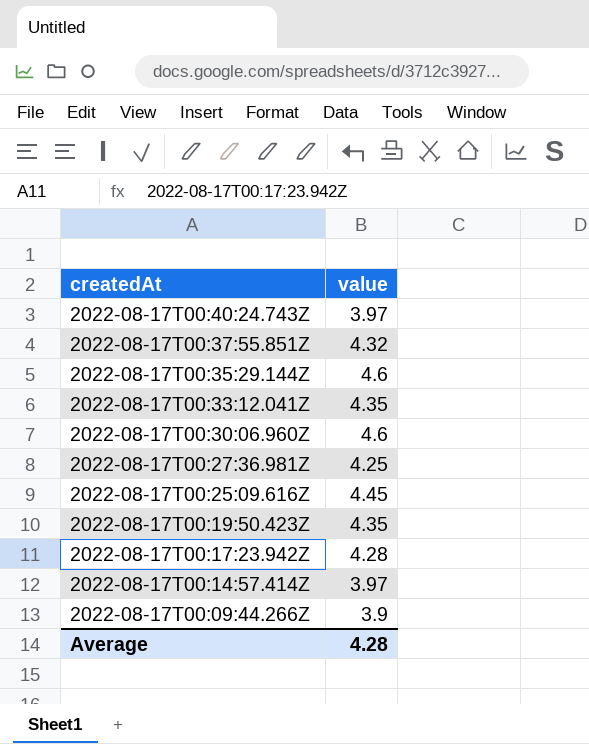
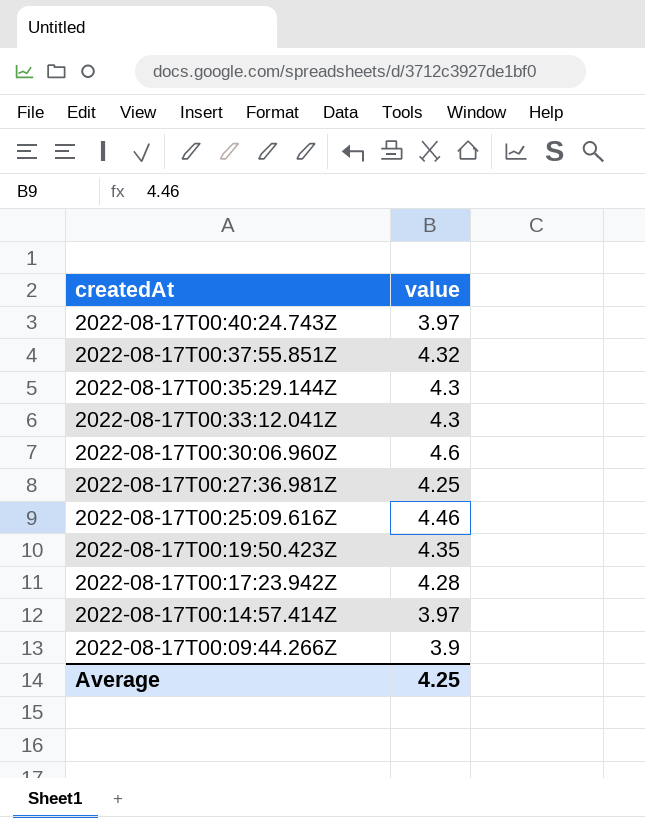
2022-08-17T00:35:29.144Z | value: 4.6 -> 4.3
2022-08-17T00:33:12.041Z | value: 4.35 -> 4.3
2022-08-17T00:25:09.616Z | value: 4.45 -> 4.46
Average | value: 4.28 -> 4.25

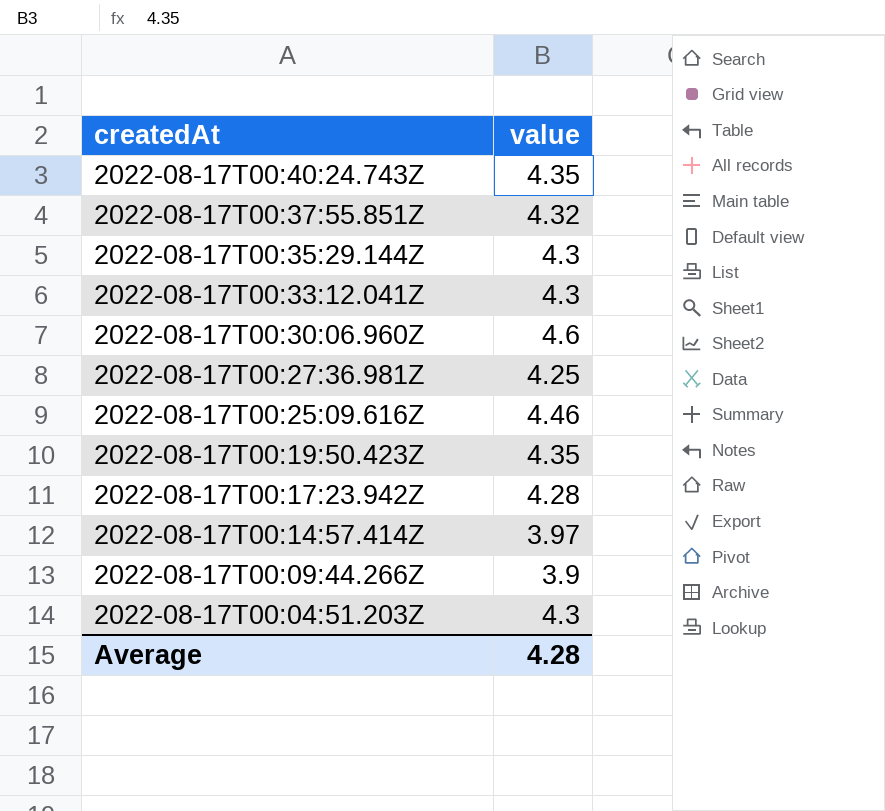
2022-08-17T00:40:24.743Z | value: 3.97 -> 4.35
row 2022-08-17T00:04:51.203Z: none -> 4.3
Average | value: 4.25 -> 4.28

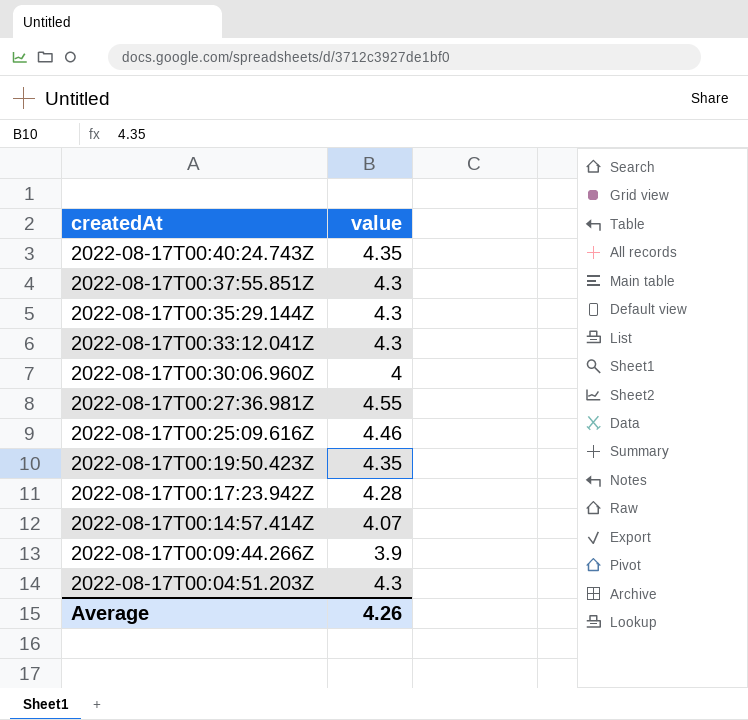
2022-08-17T00:37:55.851Z | value: 4.32 -> 4.3
2022-08-17T00:30:06.960Z | value: 4.6 -> 4
2022-08-17T00:27:36.981Z | value: 4.25 -> 4.55
2022-08-17T00:14:57.414Z | value: 3.97 -> 4.07
Average | value: 4.28 -> 4.26

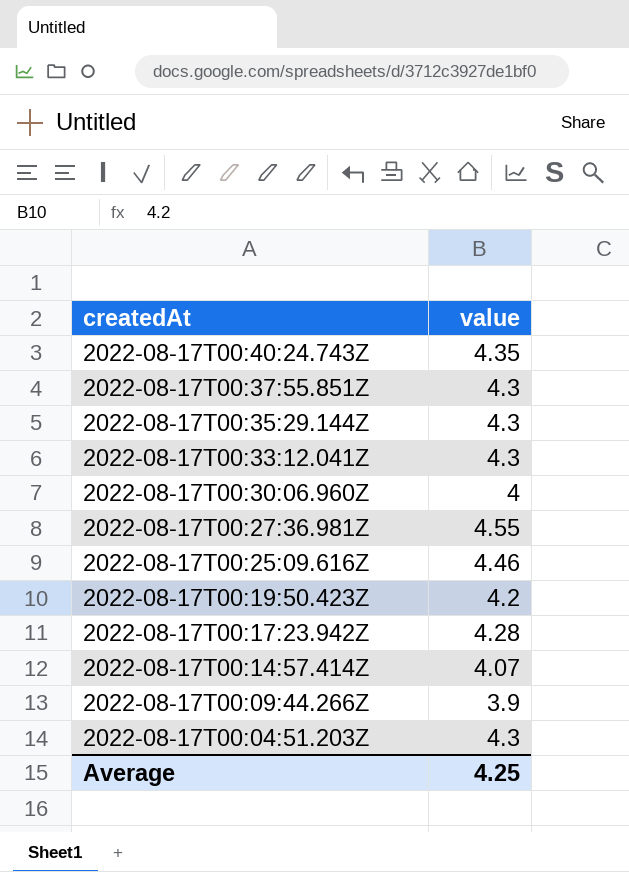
2022-08-17T00:19:50.423Z | value: 4.35 -> 4.2
Average | value: 4.26 -> 4.25

